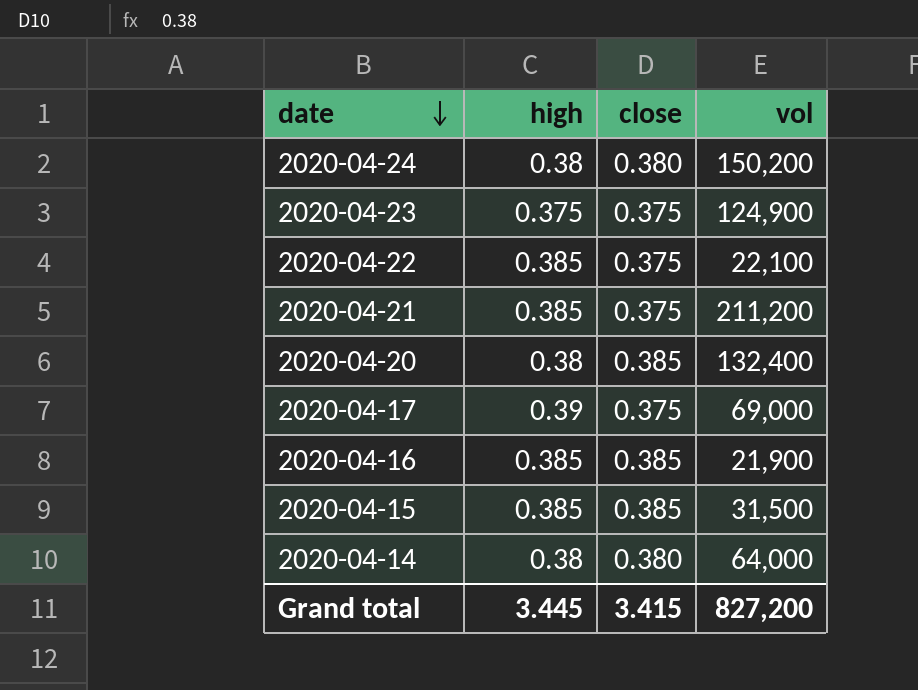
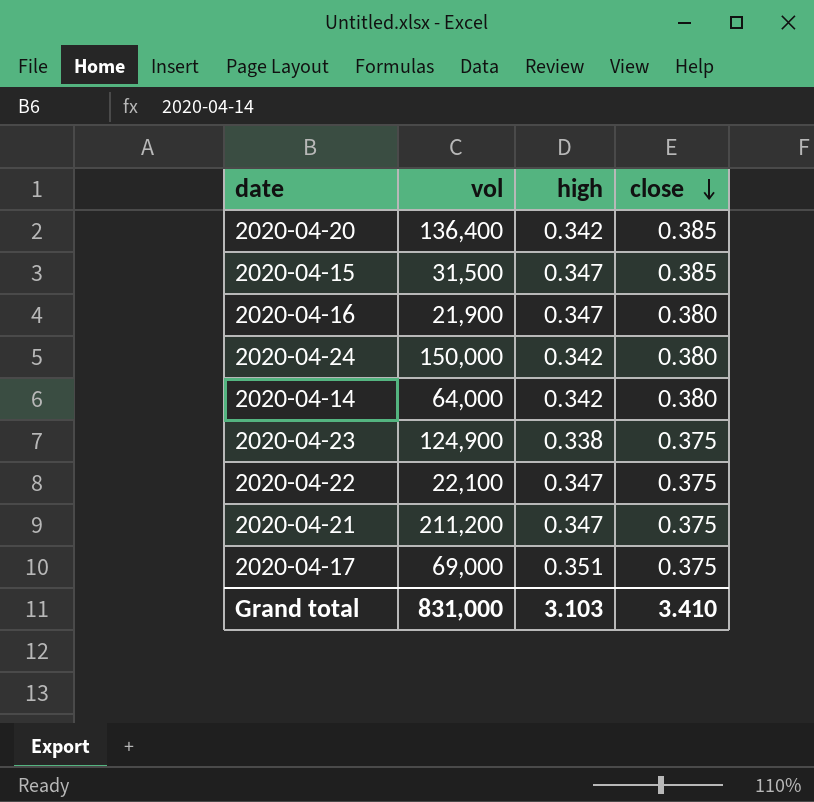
row order: date descending -> close descending
column vol | position: 4 -> 2
2020-04-20 | vol: 132,400 -> 136,400
2020-04-20 | high: 0.38 -> 0.342
2020-04-15 | high: 0.385 -> 0.347
2020-04-16 | high: 0.385 -> 0.347
2020-04-16 | close: 0.385 -> 0.380
2020-04-24 | vol: 150,200 -> 150,000
2020-04-24 | high: 0.38 -> 0.342
2020-04-14 | high: 0.38 -> 0.342
2020-04-23 | high: 0.375 -> 0.338
2020-04-22 | high: 0.385 -> 0.347
2020-04-21 | high: 0.385 -> 0.347
2020-04-17 | high: 0.39 -> 0.351
Grand total | vol: 827,200 -> 831,000
Grand total | high: 3.445 -> 3.103
Grand total | close: 3.415 -> 3.410

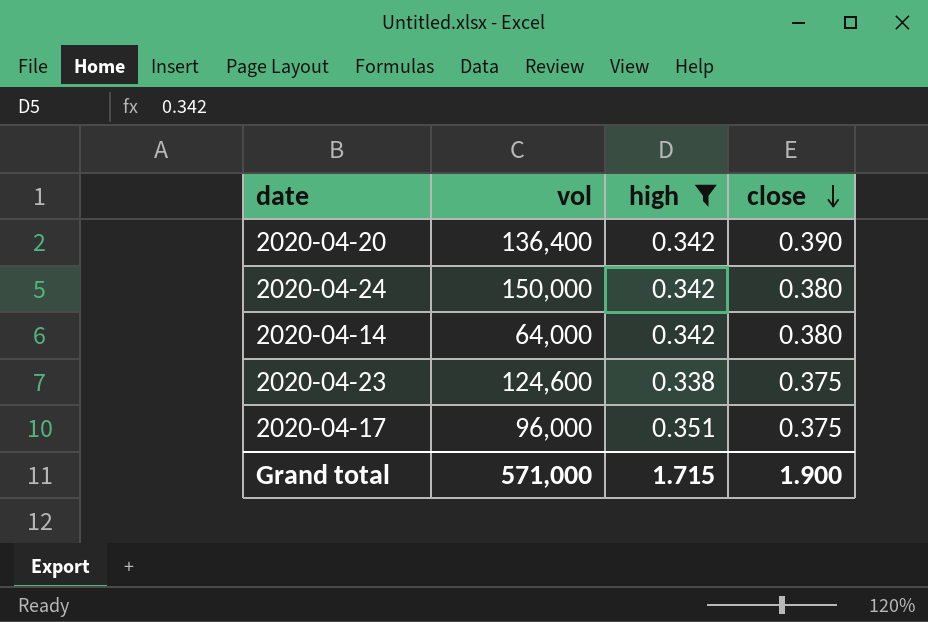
filter: none -> high != 0.347
2020-04-20 | close: 0.385 -> 0.390
2020-04-23 | vol: 124,900 -> 124,600
2020-04-17 | vol: 69,000 -> 96,000
Grand total | vol: 831,000 -> 571,000
Grand total | high: 3.103 -> 1.715
Grand total | close: 3.410 -> 1.900

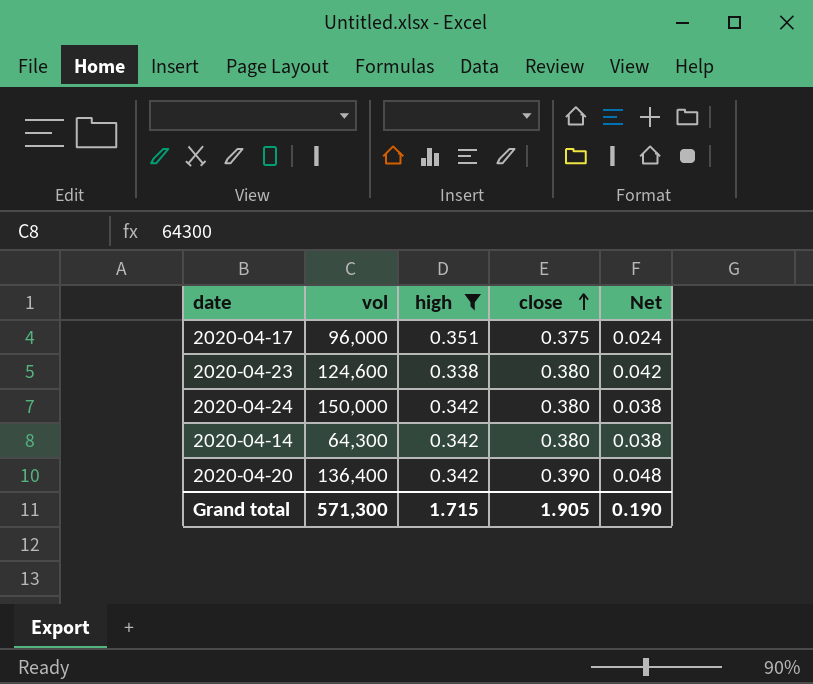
row order: close descending -> close ascending
column Net | formula: none -> [close] - [high]
2020-04-23 | close: 0.375 -> 0.380
2020-04-14 | vol: 64,000 -> 64,300
Grand total | vol: 571,000 -> 571,300
Grand total | close: 1.900 -> 1.905

